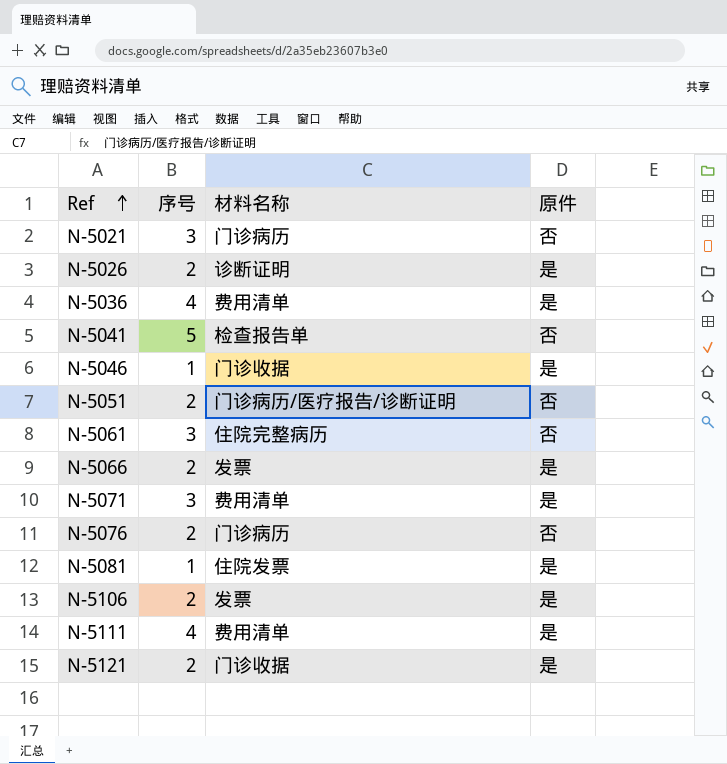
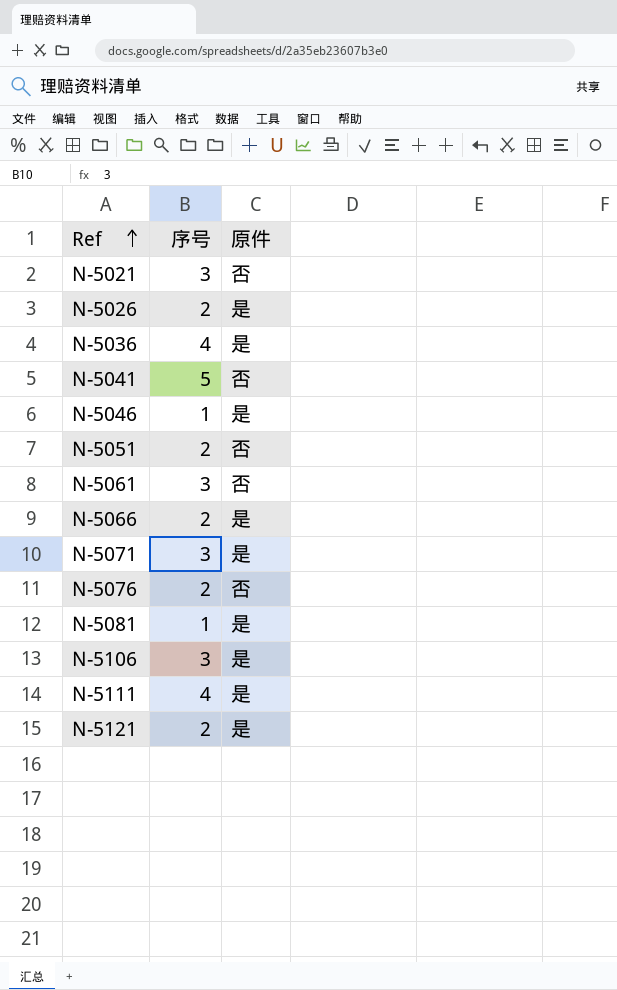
column 材料名称 | position: 3 -> none
N-5106 | 序号: 2 -> 3

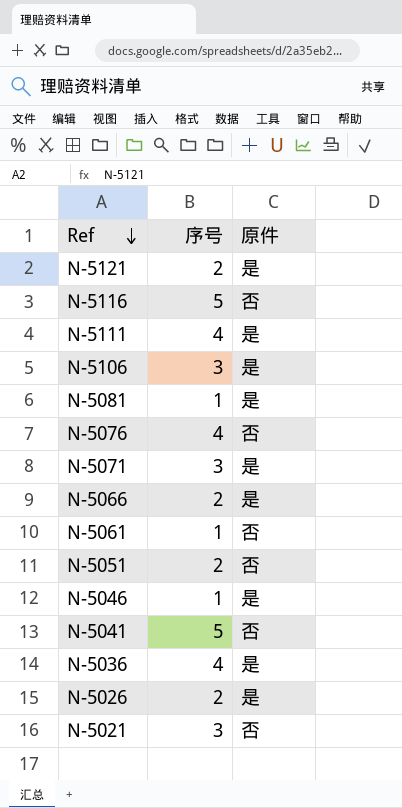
row order: Ref ascending -> Ref descending
row N-5116: none -> 5 | 否
N-5076 | 序号: 2 -> 4
N-5061 | 序号: 3 -> 1

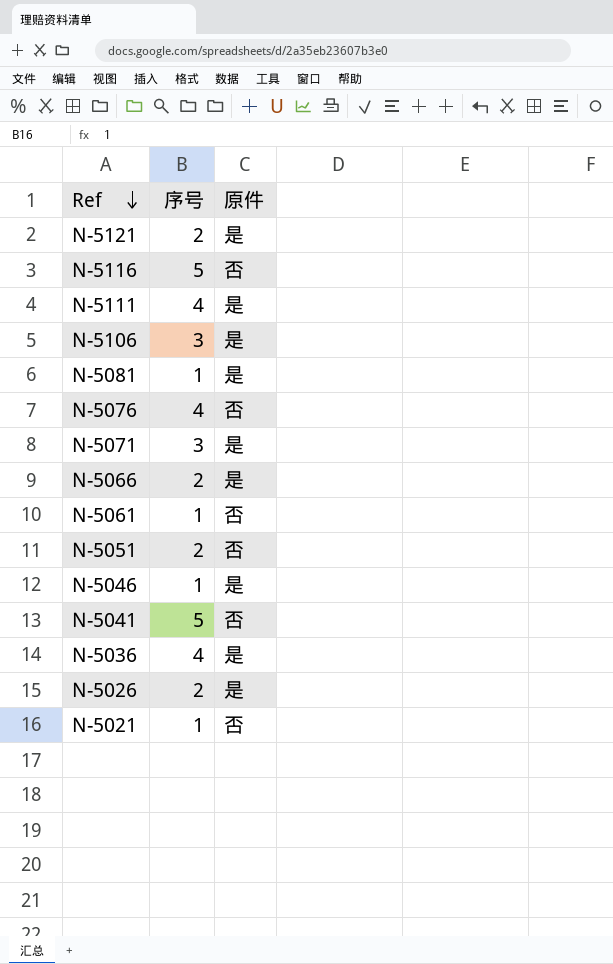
N-5021 | 序号: 3 -> 1

